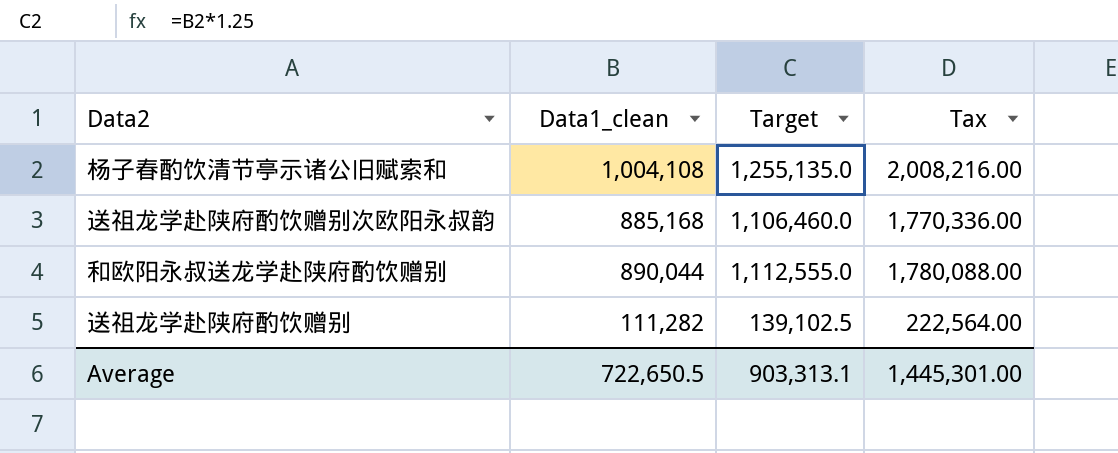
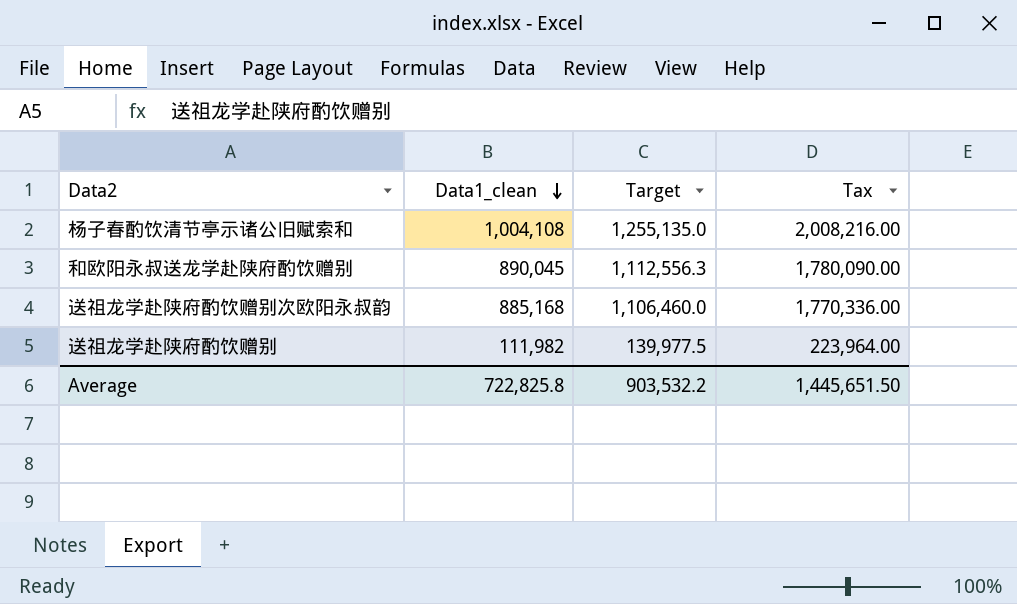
row order: none -> Data1_clean descending
和欧阳永叔送龙学赴陕府酌饮赠别 | Data1_clean: 890,044 -> 890,045
和欧阳永叔送龙学赴陕府酌饮赠别 | Target: 1,112,555.0 -> 1,112,556.3
和欧阳永叔送龙学赴陕府酌饮赠别 | Tax: 1,780,088.00 -> 1,780,090.00
送祖龙学赴陕府酌饮赠别 | Data1_clean: 111,282 -> 111,982
送祖龙学赴陕府酌饮赠别 | Target: 139,102.5 -> 139,977.5
送祖龙学赴陕府酌饮赠别 | Tax: 222,564.00 -> 223,964.00
Average | Data1_clean: 722,650.5 -> 722,825.8
Average | Target: 903,313.1 -> 903,532.2
Average | Tax: 1,445,301.00 -> 1,445,651.50

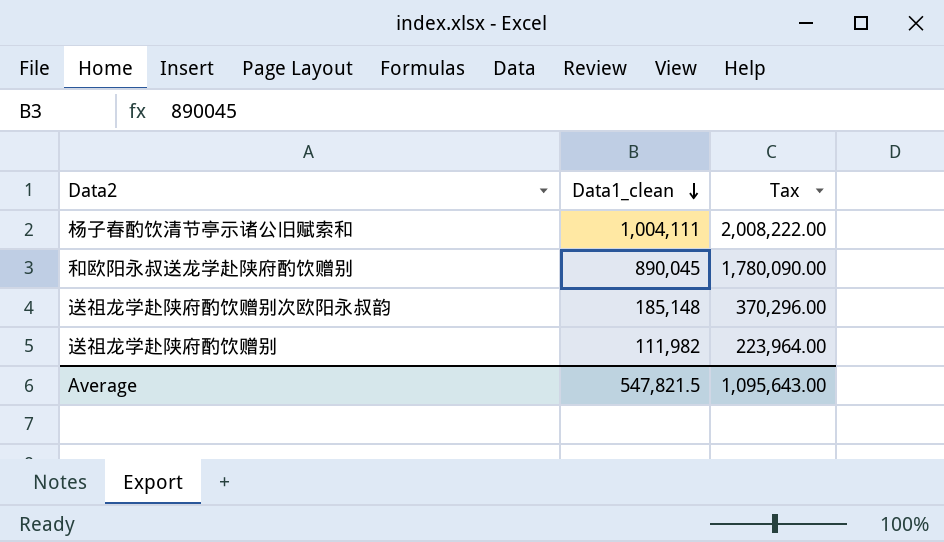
column Target | formula: [Data1_clean] * 1.25 -> none
杨子春酌饮清节亭示诸公旧赋索和 | Data1_clean: 1,004,108 -> 1,004,111
杨子春酌饮清节亭示诸公旧赋索和 | Tax: 2,008,216.00 -> 2,008,222.00
送祖龙学赴陕府酌饮赠别次欧阳永叔韵 | Data1_clean: 885,168 -> 185,148
送祖龙学赴陕府酌饮赠别次欧阳永叔韵 | Tax: 1,770,336.00 -> 370,296.00
Average | Data1_clean: 722,825.8 -> 547,821.5
Average | Tax: 1,445,651.50 -> 1,095,643.00

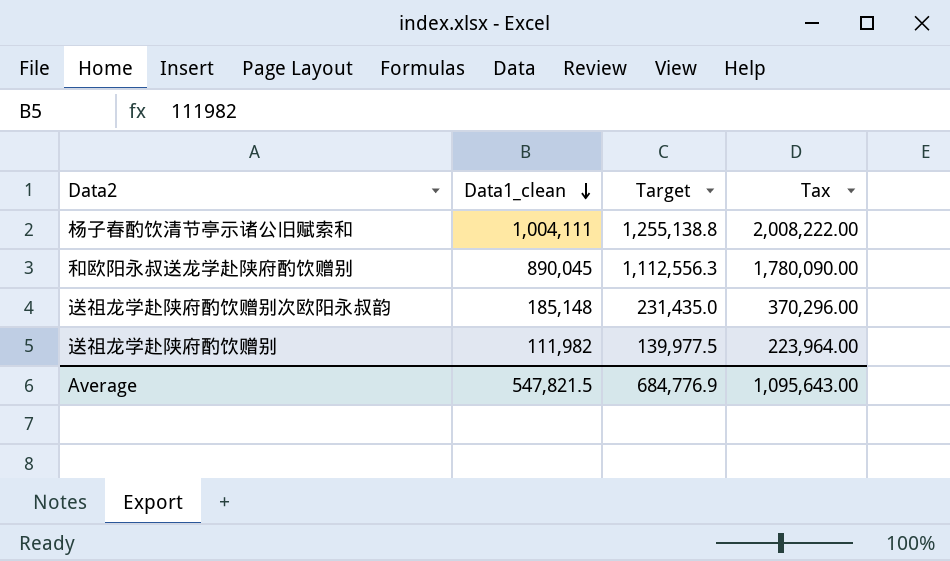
column Target | formula: none -> [Data1_clean] * 1.25

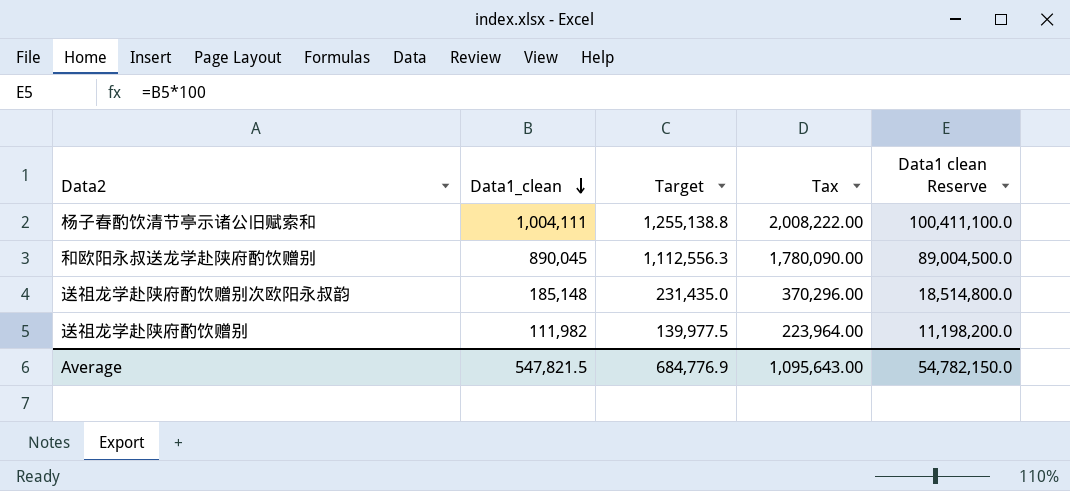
column Data1 clean Reserve | formula: none -> [Data1_clean] * 100

